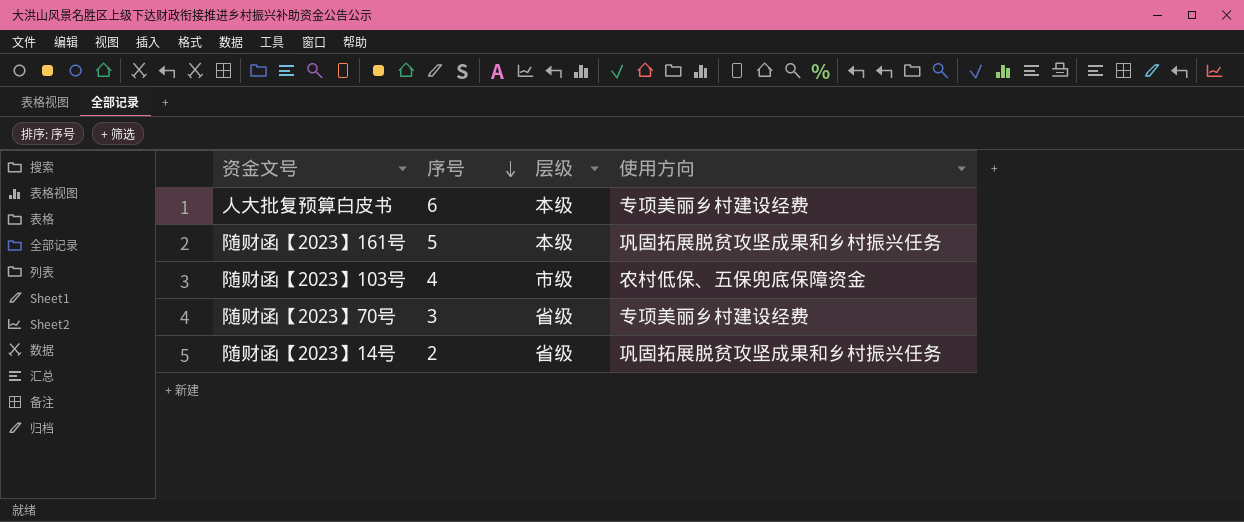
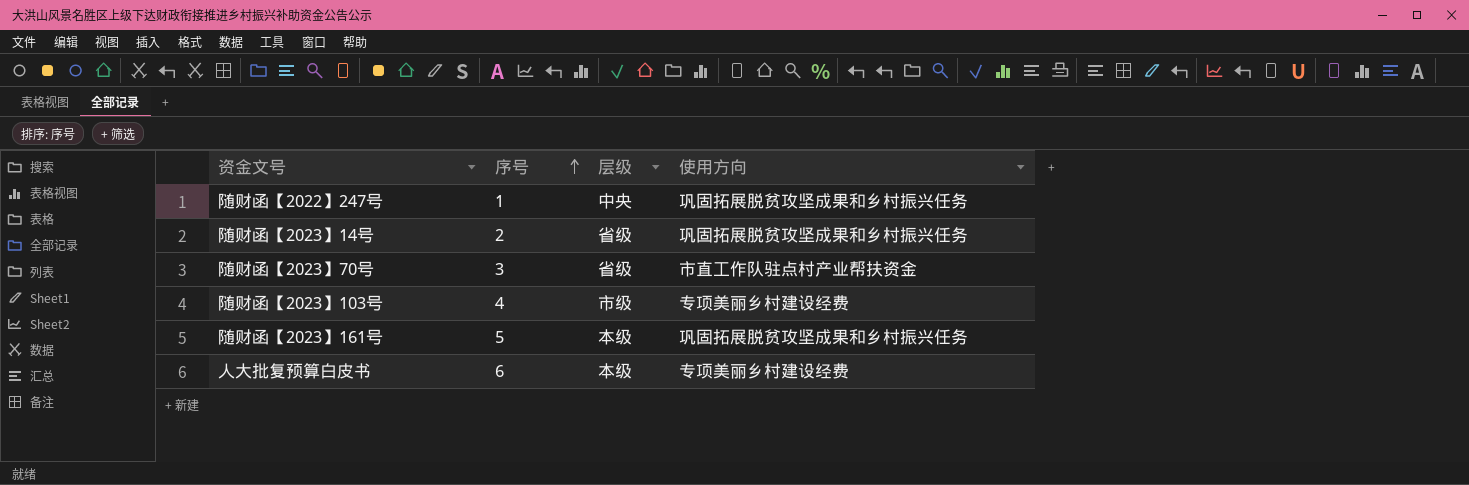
row order: 序号 descending -> 序号 ascending
row 随财函【2022】247号: none -> 1 | 中央 | 巩固拓展脱贫攻坚成果和乡村振兴任务
随财函【2023】70号 | 使用方向: 专项美丽乡村建设经费 -> 市直工作队驻点村产业帮扶资金
随财函【2023】103号 | 使用方向: 农村低保、五保兜底保障资金 -> 专项美丽乡村建设经费

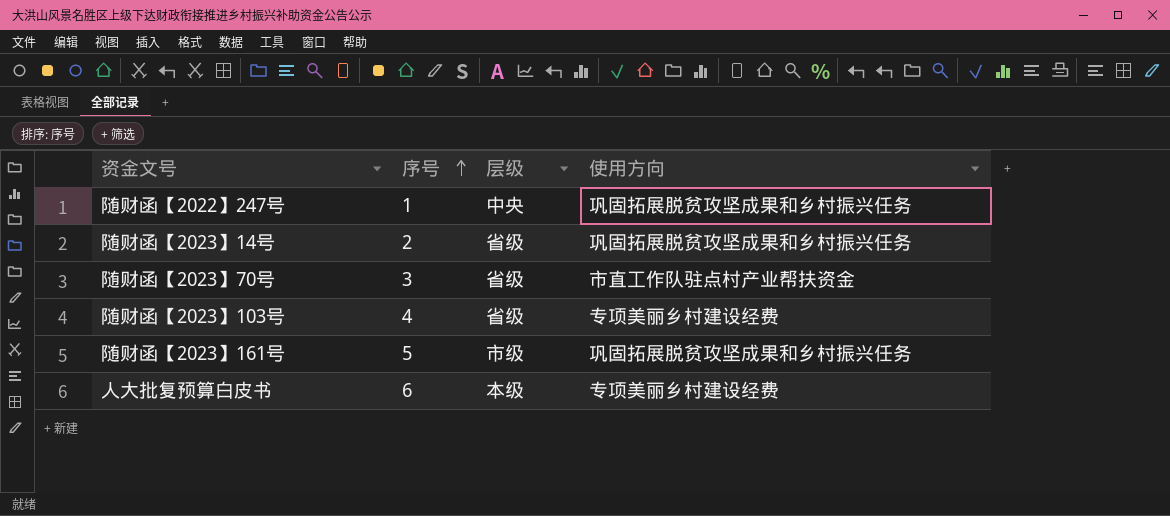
随财函【2023】103号 | 层级: 市级 -> 省级
随财函【2023】161号 | 层级: 本级 -> 市级

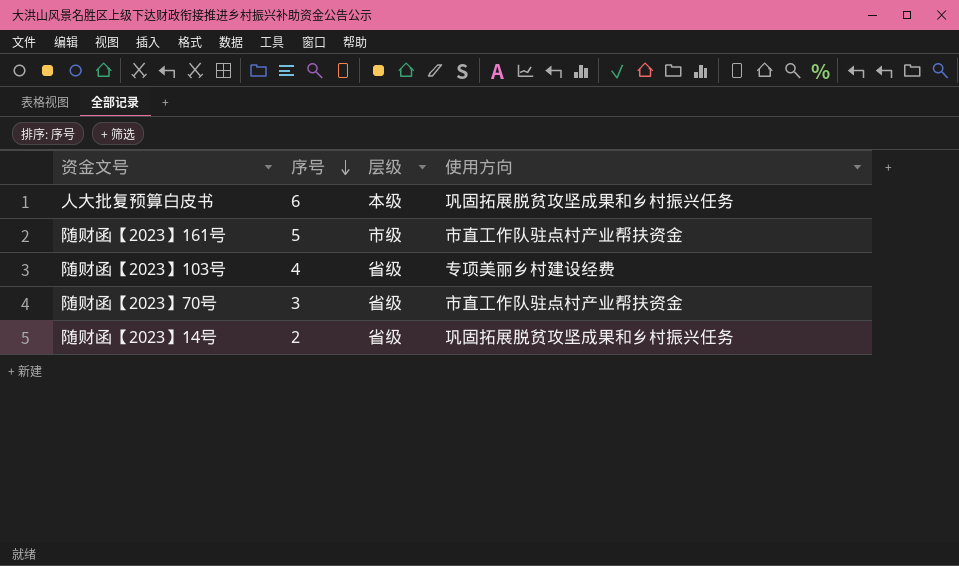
row order: 序号 ascending -> 序号 descending
row 随财函【2022】247号: 1 | 中央 | 巩固拓展脱贫攻坚成果和乡村振兴任务 -> none
人大批复预算白皮书 | 使用方向: 专项美丽乡村建设经费 -> 巩固拓展脱贫攻坚成果和乡村振兴任务
随财函【2023】161号 | 使用方向: 巩固拓展脱贫攻坚成果和乡村振兴任务 -> 市直工作队驻点村产业帮扶资金

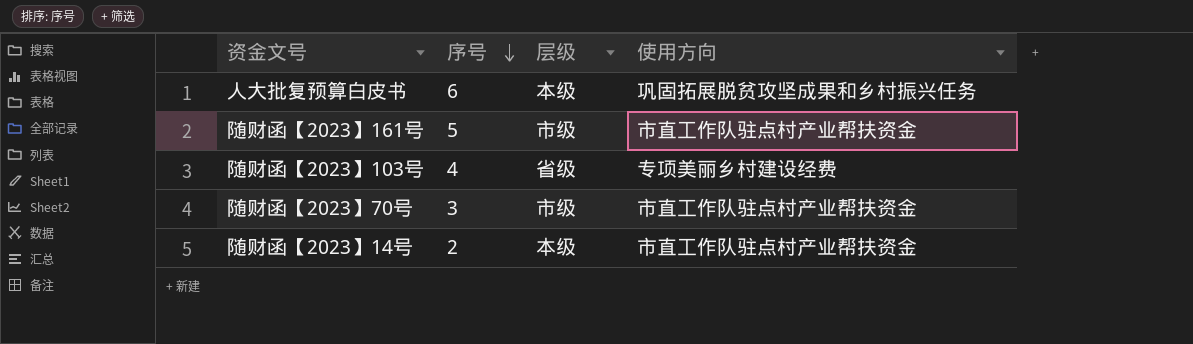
随财函【2023】70号 | 层级: 省级 -> 市级
随财函【2023】14号 | 层级: 省级 -> 本级
随财函【2023】14号 | 使用方向: 巩固拓展脱贫攻坚成果和乡村振兴任务 -> 市直工作队驻点村产业帮扶资金

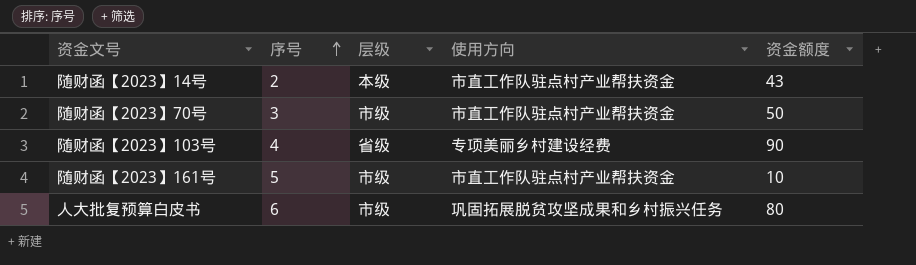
row order: 序号 descending -> 序号 ascending
column 资金额度 | position: none -> 5
人大批复预算白皮书 | 层级: 本级 -> 市级

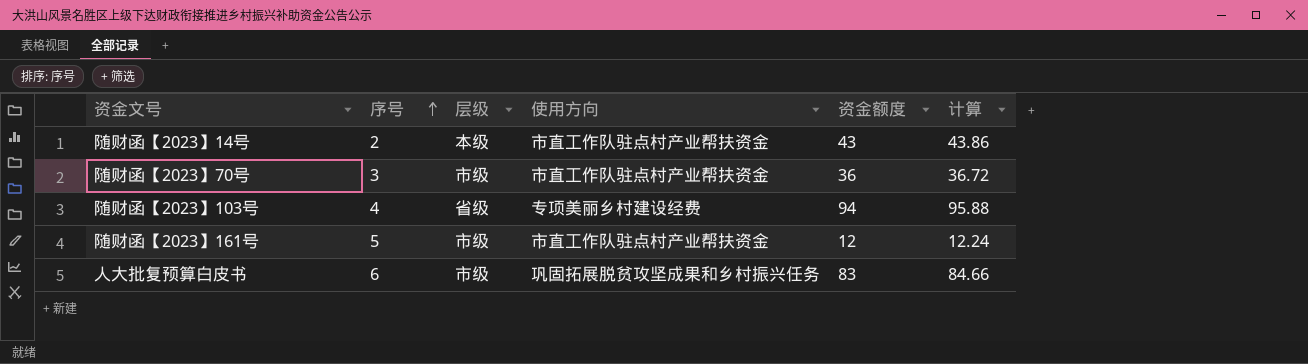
column 计算 | formula: none -> [资金额度] * 1.02
随财函【2023】70号 | 资金额度: 50 -> 36
随财函【2023】103号 | 资金额度: 90 -> 94
随财函【2023】161号 | 资金额度: 10 -> 12
人大批复预算白皮书 | 资金额度: 80 -> 83

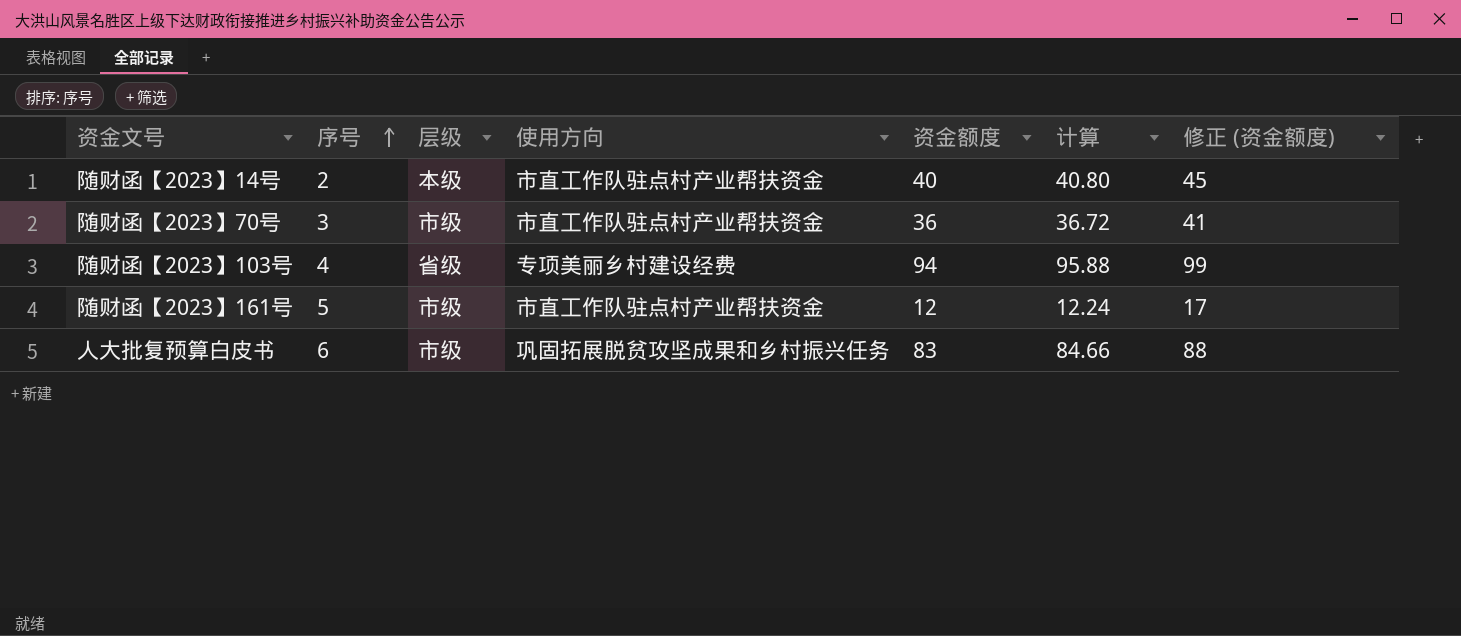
column 修正 (资金额度) | formula: none -> [资金额度] + 5
随财函【2023】14号 | 资金额度: 43 -> 40
随财函【2023】14号 | 计算: 43.86 -> 40.80

